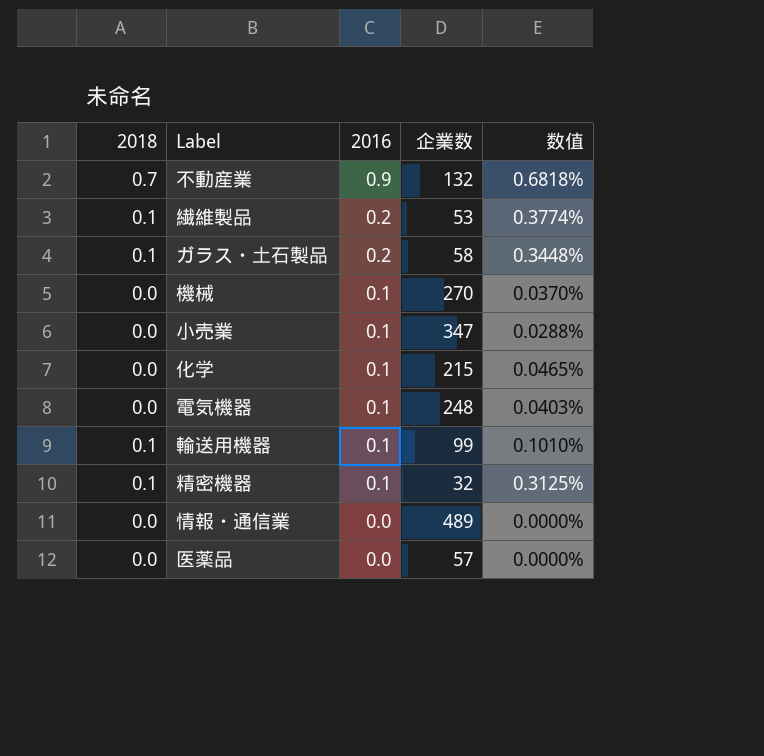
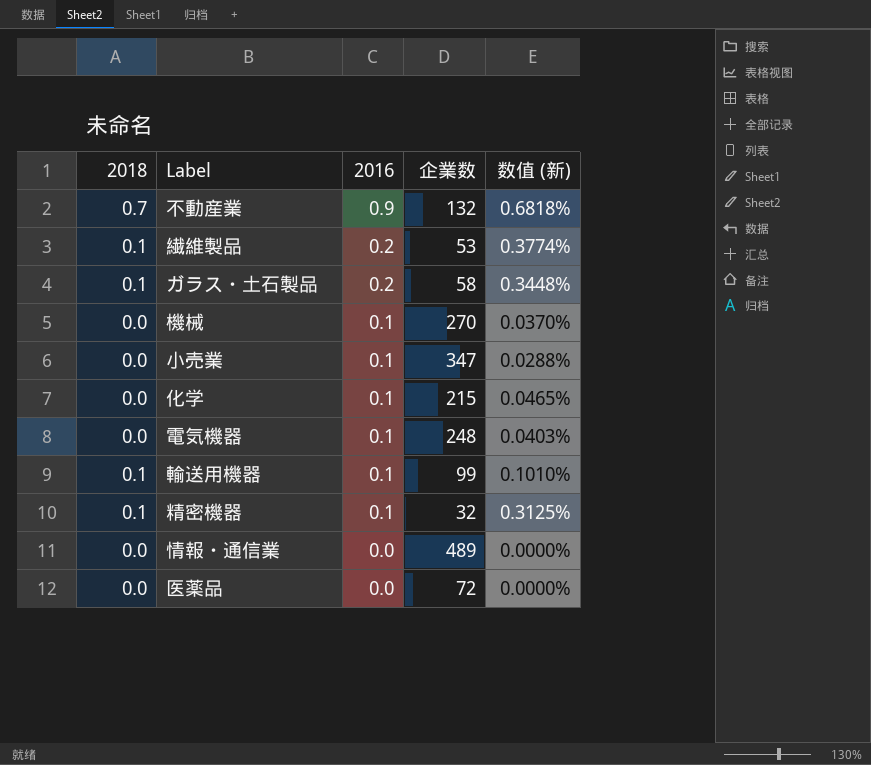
column name: 数值 -> 数值 (新)
医薬品 | 企業数: 57 -> 72

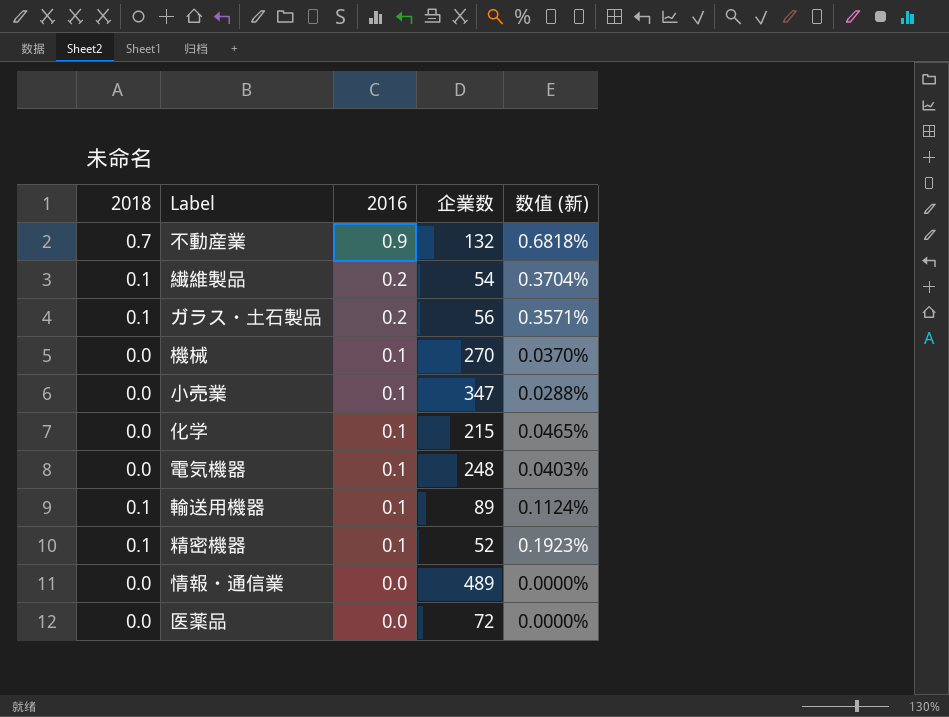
繊維製品 | 企業数: 53 -> 54
繊維製品 | 数值 (新): 0.3774% -> 0.3704%
ガラス・土石製品 | 企業数: 58 -> 56
ガラス・土石製品 | 数值 (新): 0.3448% -> 0.3571%
輸送用機器 | 企業数: 99 -> 89
輸送用機器 | 数值 (新): 0.1010% -> 0.1124%
精密機器 | 企業数: 32 -> 52
精密機器 | 数值 (新): 0.3125% -> 0.1923%

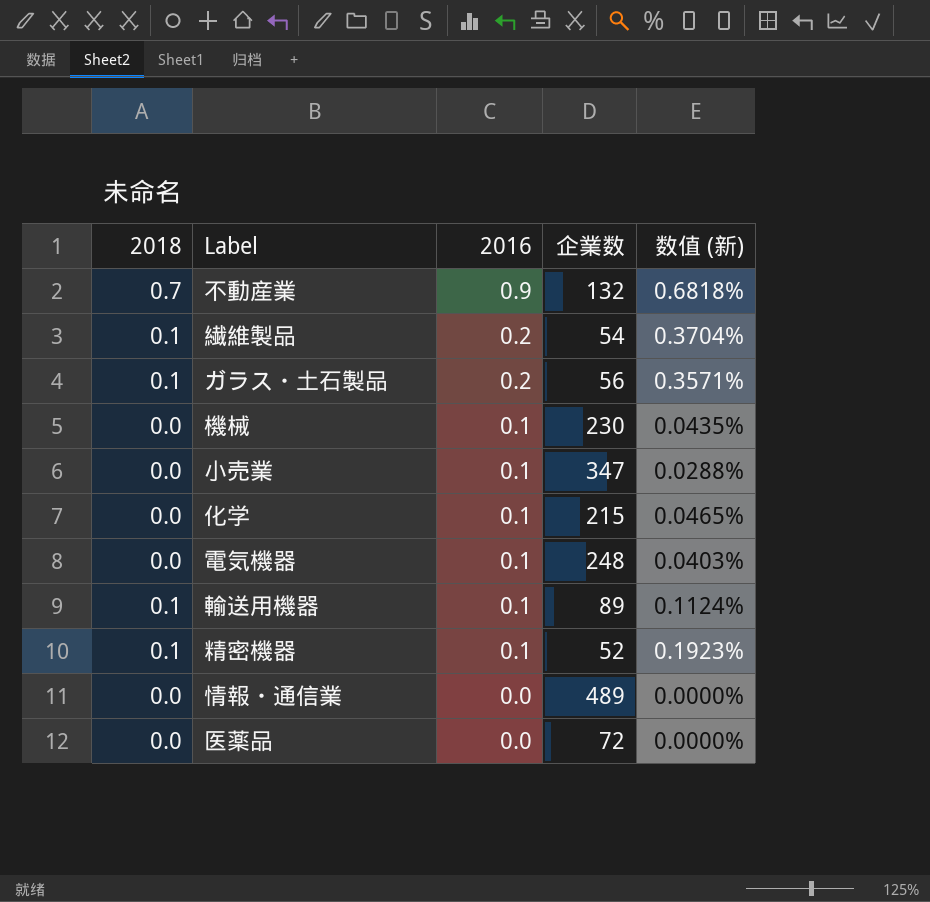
機械 | 企業数: 270 -> 230
機械 | 数值 (新): 0.0370% -> 0.0435%

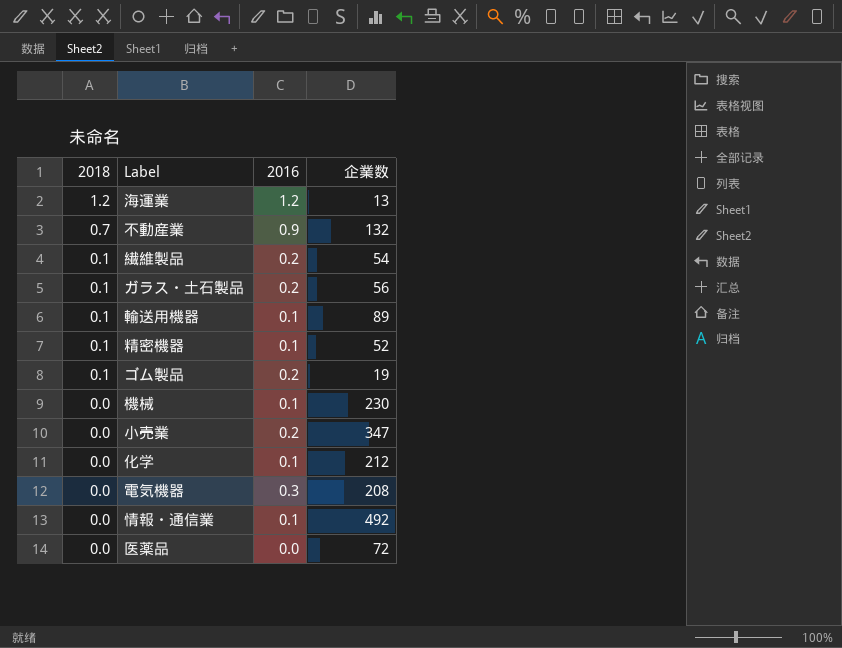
row order: 2016 descending -> 2018 descending
column 数值 (新) | formula: [2016] / [企業数] -> none
row 海運業: none -> 1.2 | 1.2 | 13
row ゴム製品: none -> 0.1 | 0.2 | 19
小売業 | 2016: 0.1 -> 0.2
化学 | 企業数: 215 -> 212
電気機器 | 2016: 0.1 -> 0.3
電気機器 | 企業数: 248 -> 208
情報・通信業 | 2016: 0.0 -> 0.1
情報・通信業 | 企業数: 489 -> 492

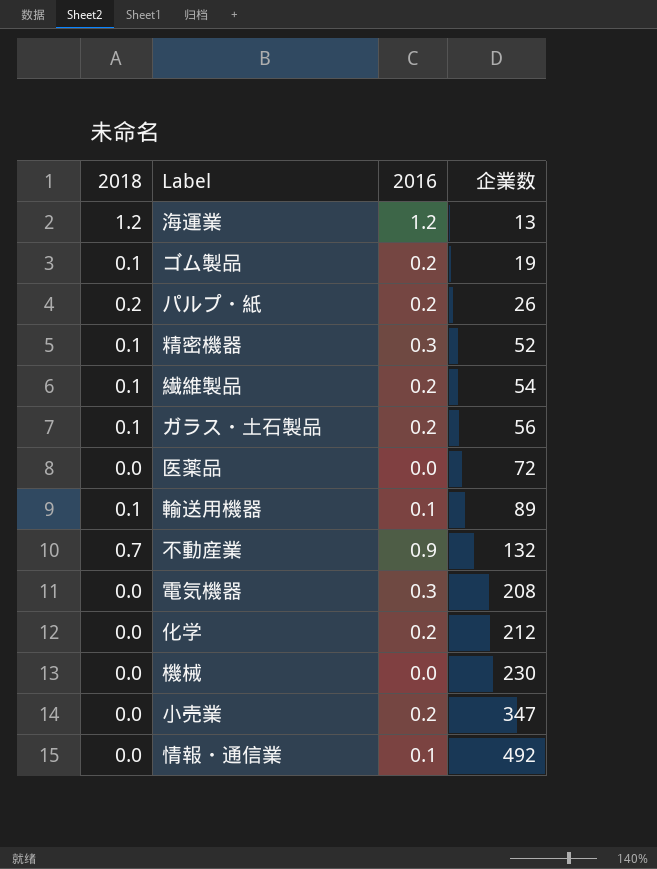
row order: 2018 descending -> 企業数 ascending
row パルプ・紙: none -> 0.2 | 0.2 | 26
精密機器 | 2016: 0.1 -> 0.3
化学 | 2016: 0.1 -> 0.2
機械 | 2016: 0.1 -> 0.0

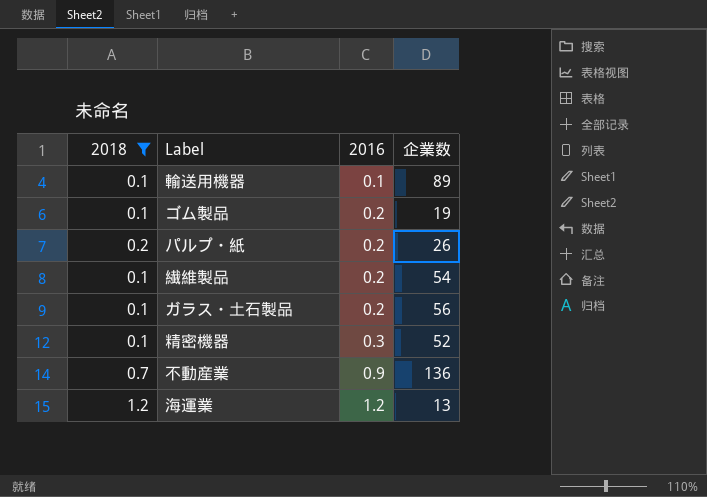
filter: none -> 2018 != 0.0
row order: 企業数 ascending -> 2016 ascending
不動産業 | 企業数: 132 -> 136

